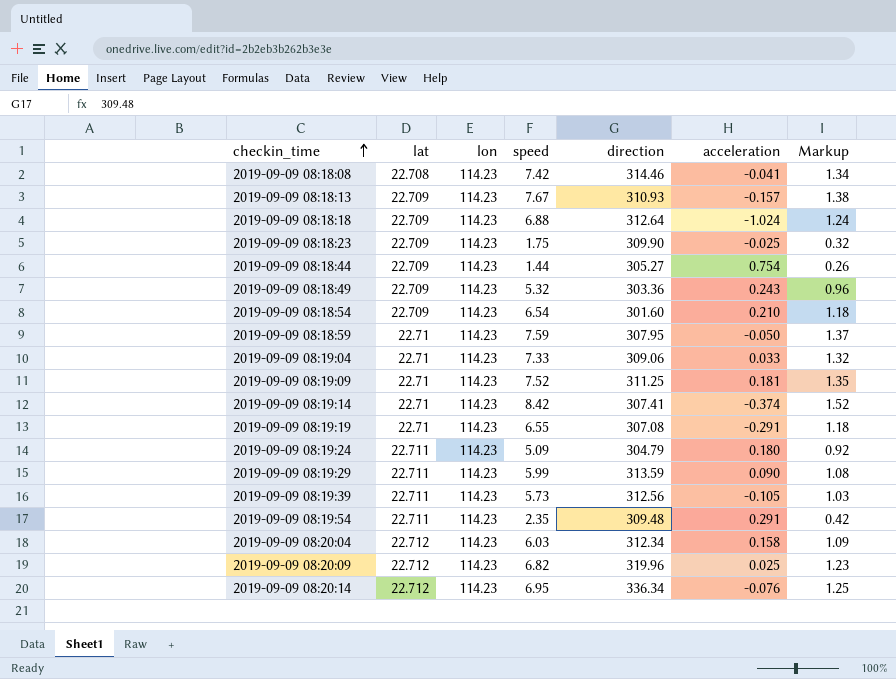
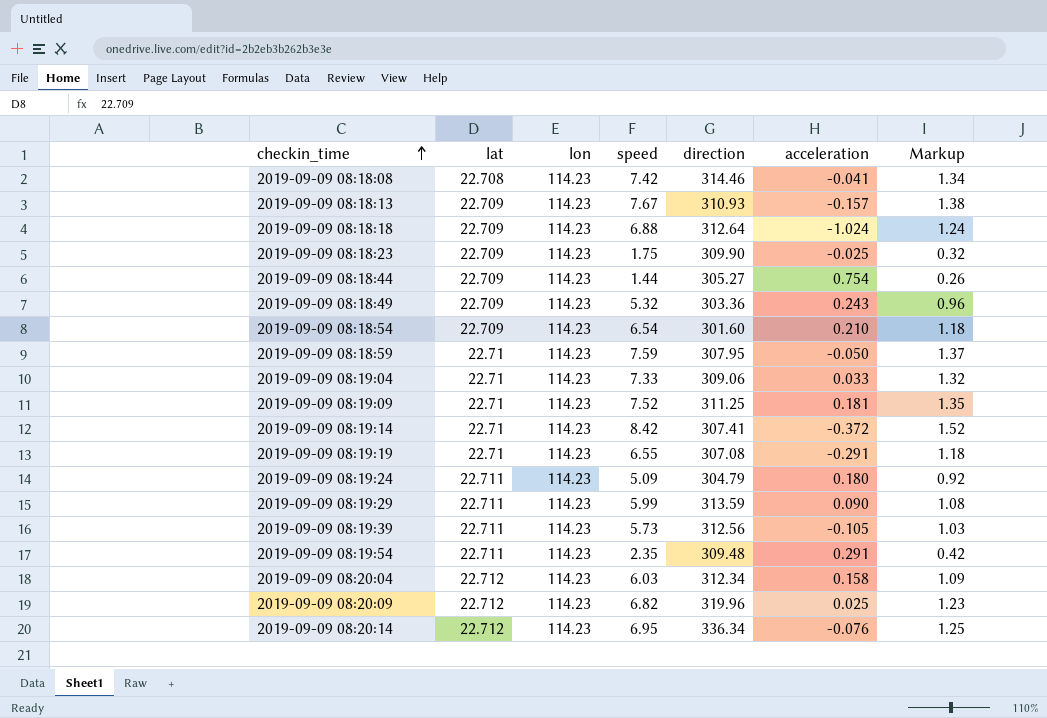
2019-09-09 08:19:14 | acceleration: -0.374 -> -0.372

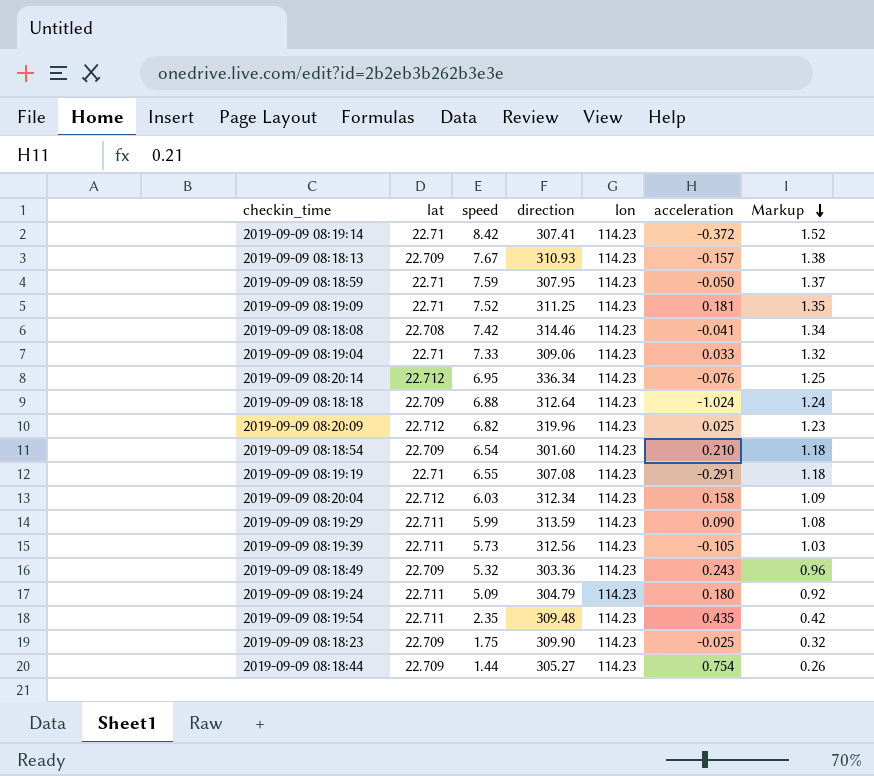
row order: checkin_time ascending -> Markup descending
column lon | position: 3 -> 5
2019-09-09 08:19:54 | acceleration: 0.291 -> 0.435

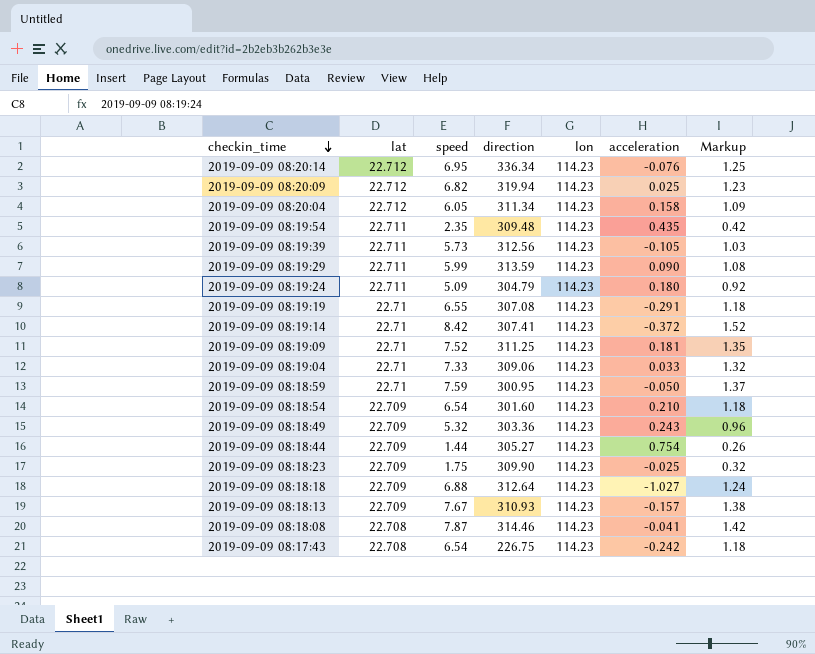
row order: Markup descending -> checkin_time descending
2019-09-09 08:20:09 | direction: 319.96 -> 319.94
2019-09-09 08:20:04 | speed: 6.03 -> 6.05
2019-09-09 08:20:04 | direction: 312.34 -> 311.34
2019-09-09 08:18:59 | direction: 307.95 -> 300.95
2019-09-09 08:18:18 | acceleration: -1.024 -> -1.027
2019-09-09 08:18:08 | speed: 7.42 -> 7.87
2019-09-09 08:18:08 | Markup: 1.34 -> 1.42
row 2019-09-09 08:17:43: none -> 22.708 | 6.54 | 226.75 | 114.23 | -0.242 | 1.18

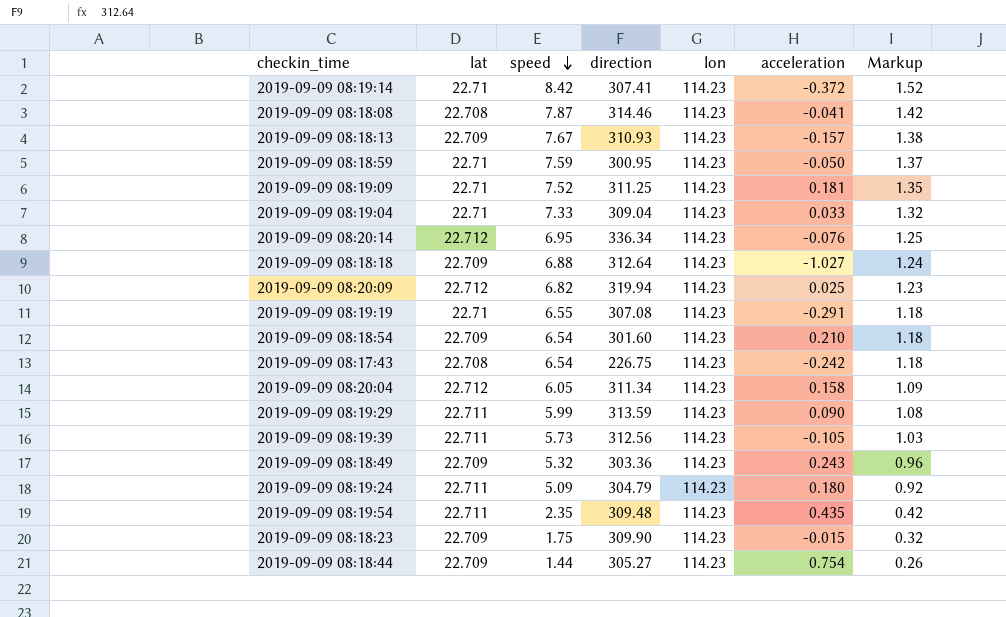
row order: checkin_time descending -> speed descending
2019-09-09 08:19:04 | direction: 309.06 -> 309.04
2019-09-09 08:18:23 | acceleration: -0.025 -> -0.015

